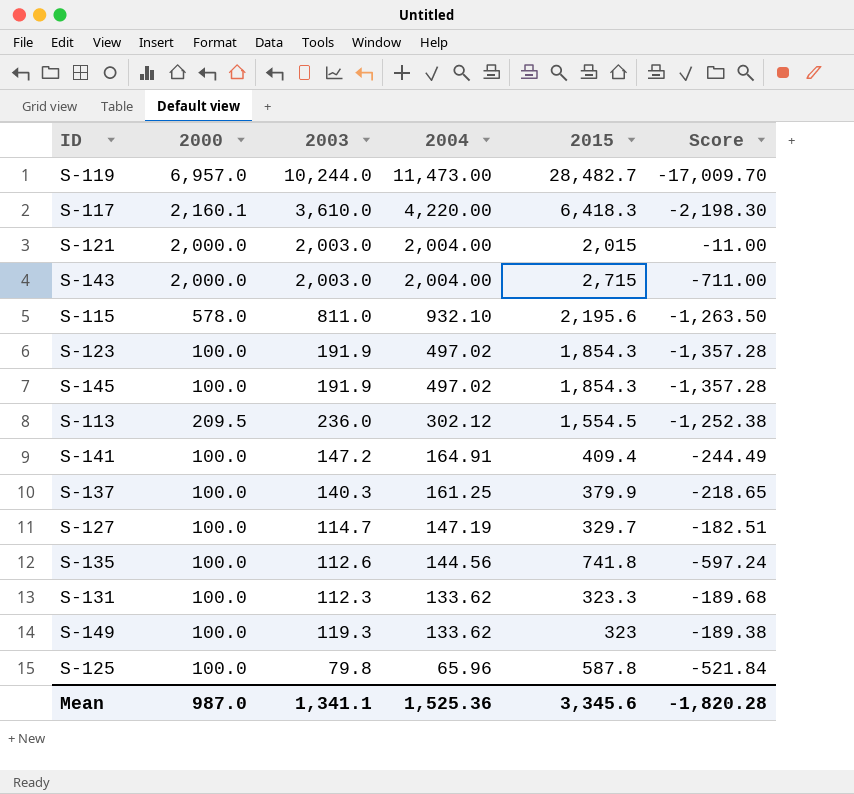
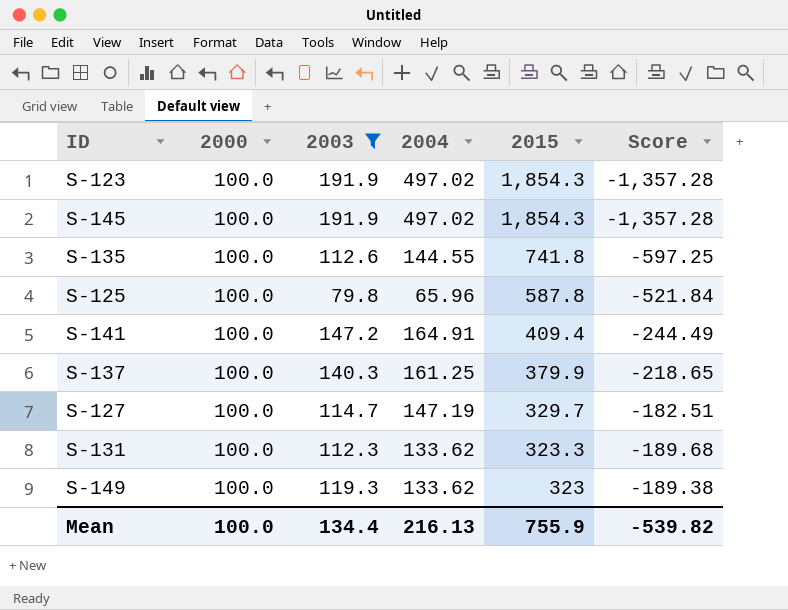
filter: none -> 2003 <= 191.9
row order: 2004 descending -> 2015 descending
S-135 | 2004: 144.56 -> 144.55
S-135 | Score: -597.24 -> -597.25
Mean | 2000: 987.0 -> 100.0
Mean | 2003: 1,341.1 -> 134.4
Mean | 2004: 1,525.36 -> 216.13
Mean | 2015: 3,345.6 -> 755.9
Mean | Score: -1,820.28 -> -539.82

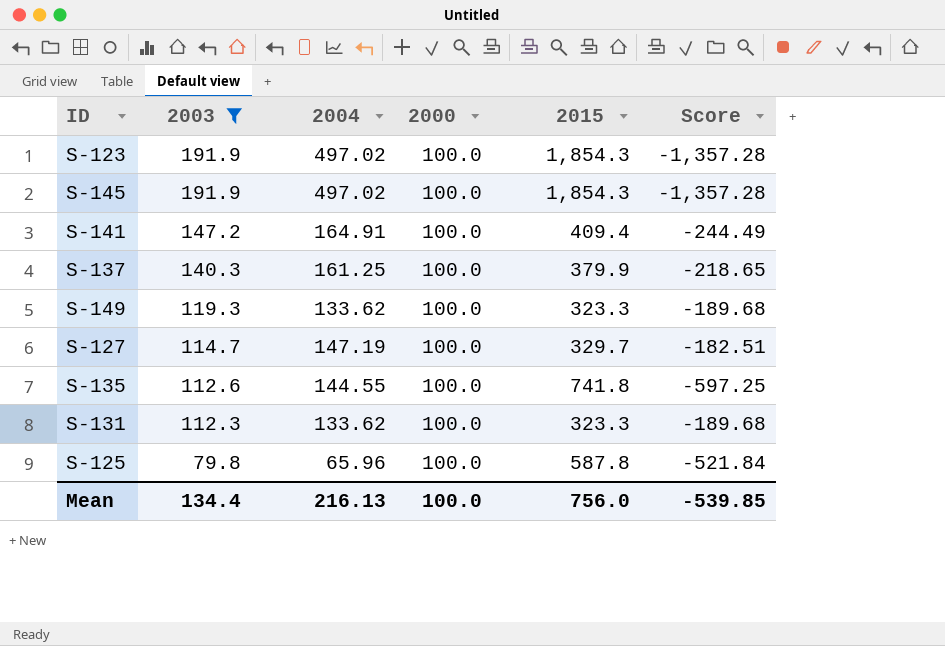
row order: 2015 descending -> 2003 descending
column 2000 | position: 2 -> 4
S-149 | 2015: 323 -> 323.3
S-149 | Score: -189.38 -> -189.68
Mean | 2015: 755.9 -> 756.0
Mean | Score: -539.82 -> -539.85

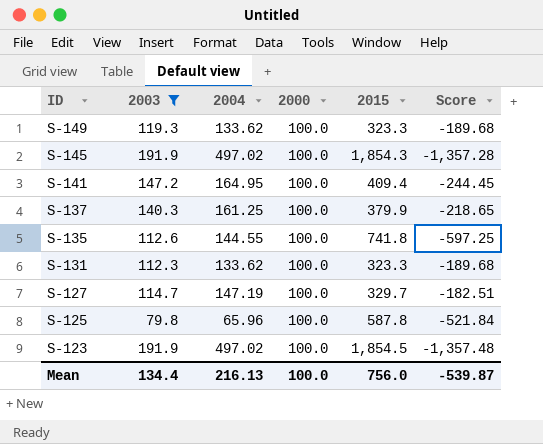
row order: 2003 descending -> ID descending
S-141 | 2004: 164.91 -> 164.95
S-141 | Score: -244.49 -> -244.45
S-123 | 2015: 1,854.3 -> 1,854.5
S-123 | Score: -1,357.28 -> -1,357.48
Mean | Score: -539.85 -> -539.87

